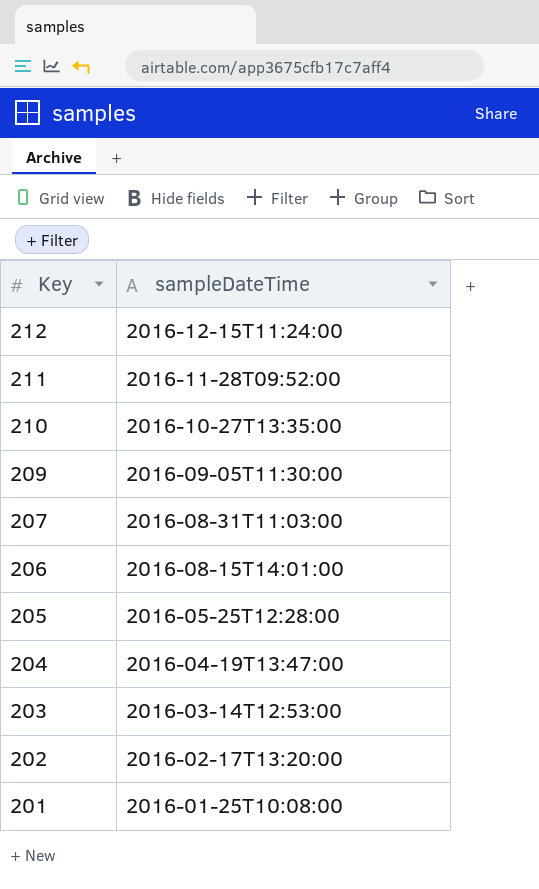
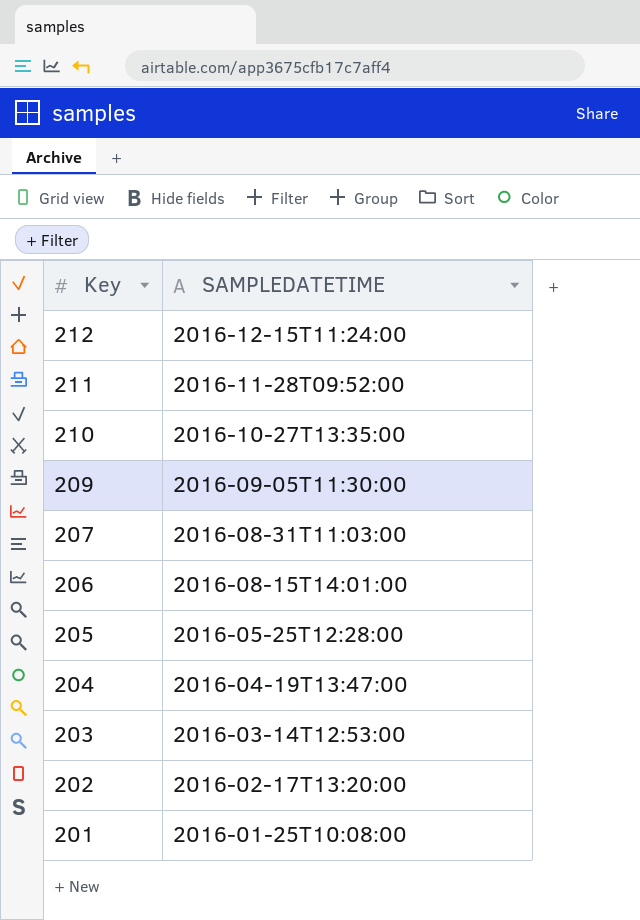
column name: sampleDateTime -> SAMPLEDATETIME

